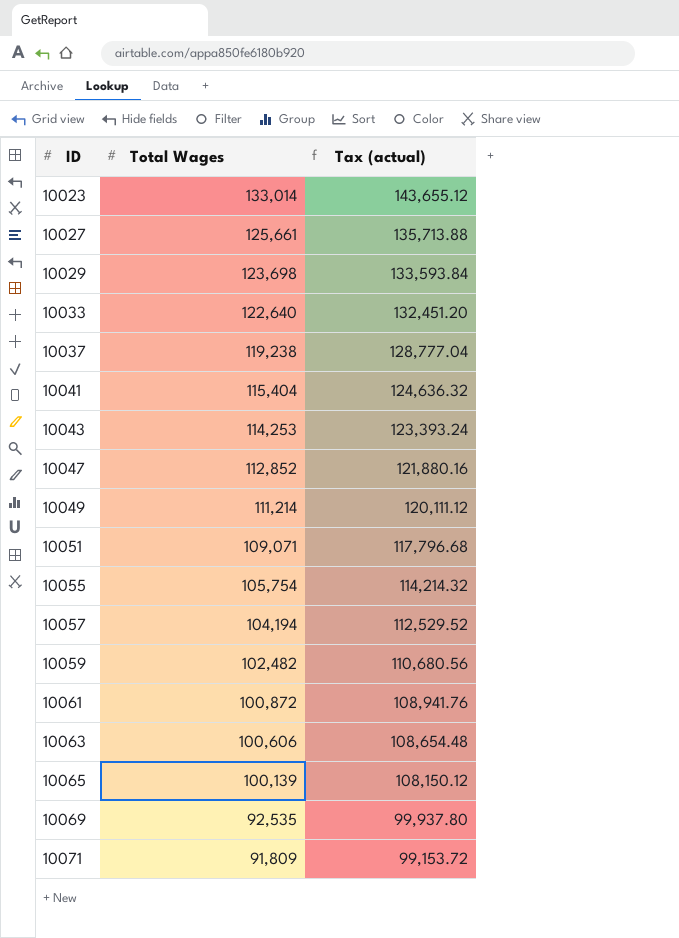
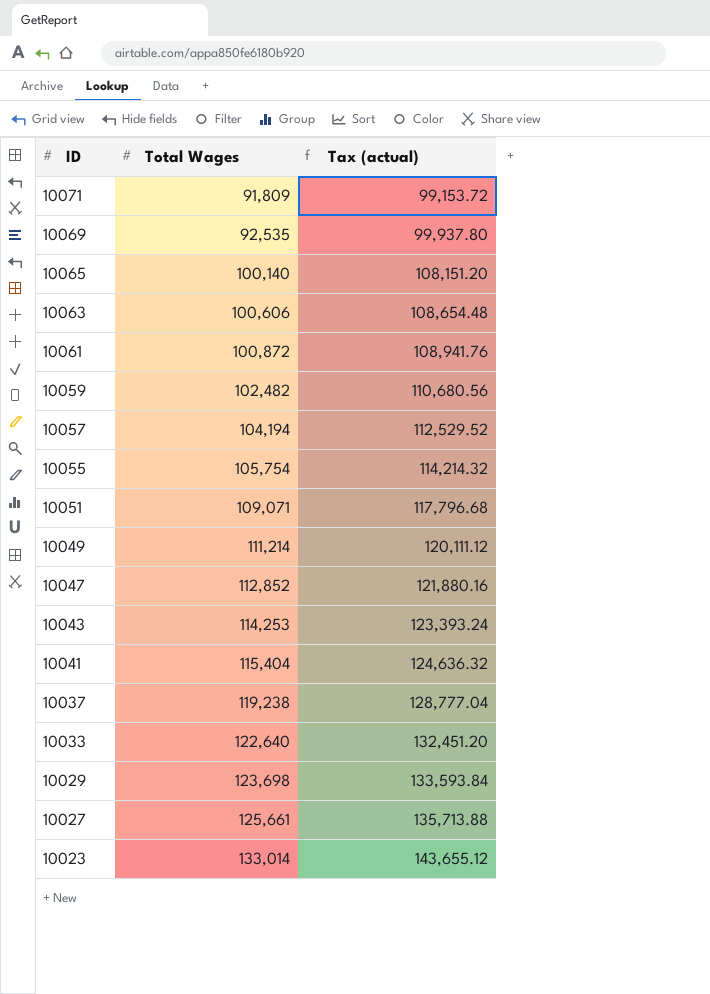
row order: ID ascending -> ID descending
10065 | Total Wages: 100,139 -> 100,140
10065 | Tax (actual): 108,150.12 -> 108,151.20

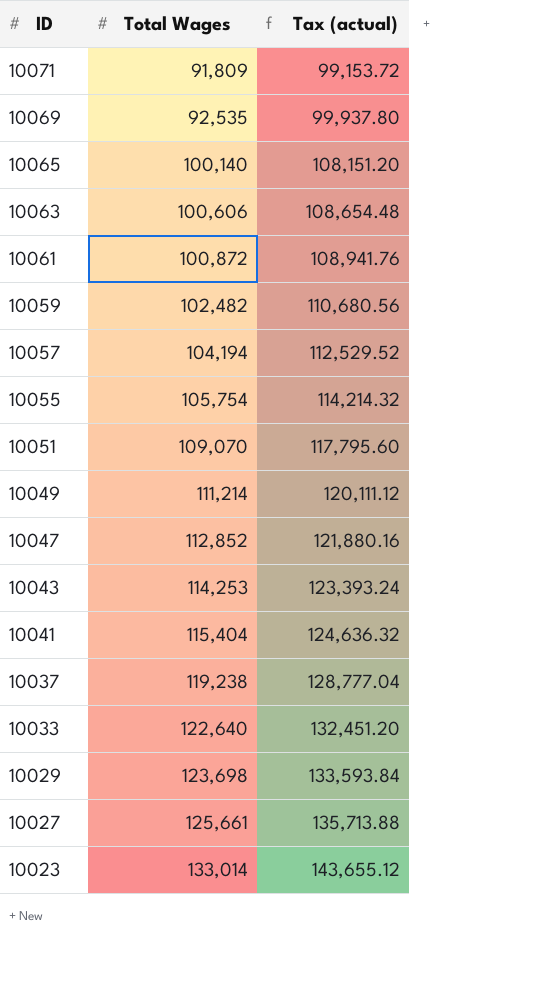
10051 | Total Wages: 109,071 -> 109,070
10051 | Tax (actual): 117,796.68 -> 117,795.60

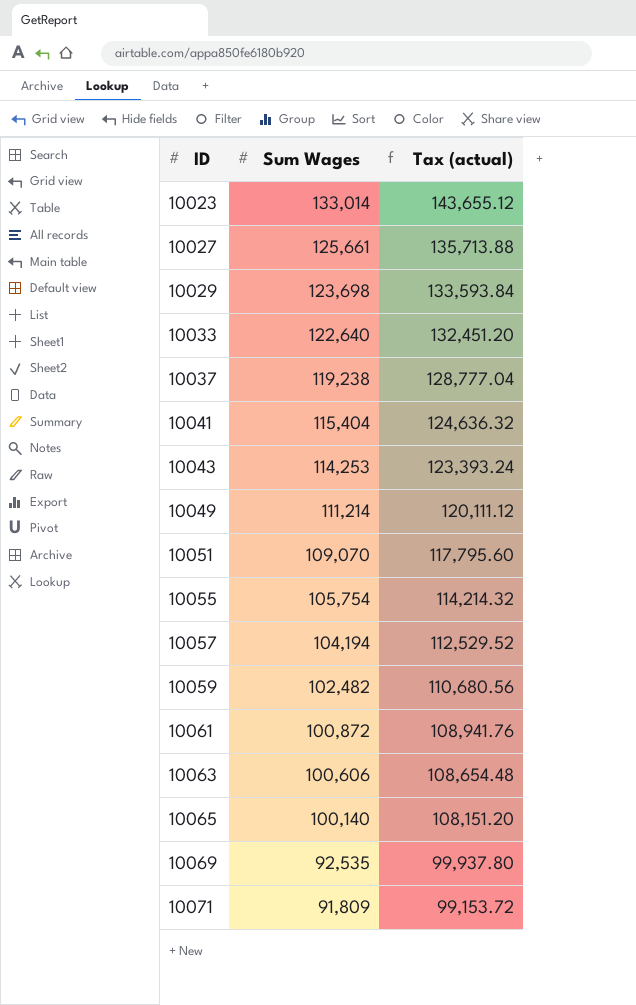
row order: ID descending -> ID ascending
column name: Total Wages -> Sum Wages
row 10047: 112,852 | 121,880.16 -> none

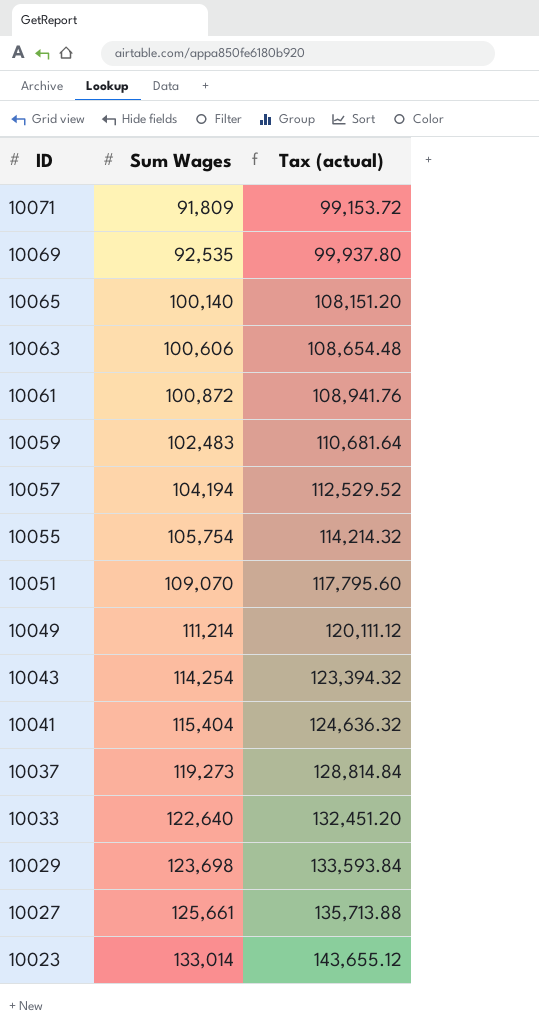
row order: ID ascending -> ID descending
10059 | Sum Wages: 102,482 -> 102,483
10059 | Tax (actual): 110,680.56 -> 110,681.64
10043 | Sum Wages: 114,253 -> 114,254
10043 | Tax (actual): 123,393.24 -> 123,394.32
10037 | Sum Wages: 119,238 -> 119,273
10037 | Tax (actual): 128,777.04 -> 128,814.84

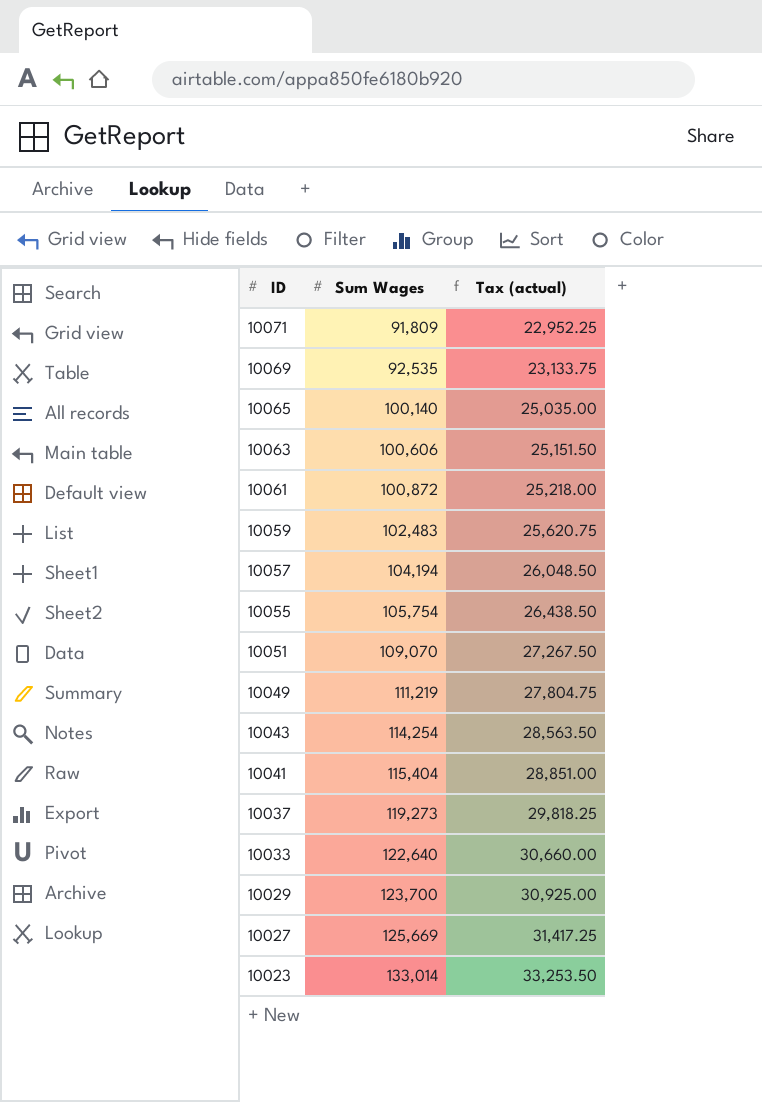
column Tax (actual) | formula: [Sum Wages] * 1.08 -> [Sum Wages] * 0.25
10049 | Sum Wages: 111,214 -> 111,219
10029 | Sum Wages: 123,698 -> 123,700
10027 | Sum Wages: 125,661 -> 125,669

